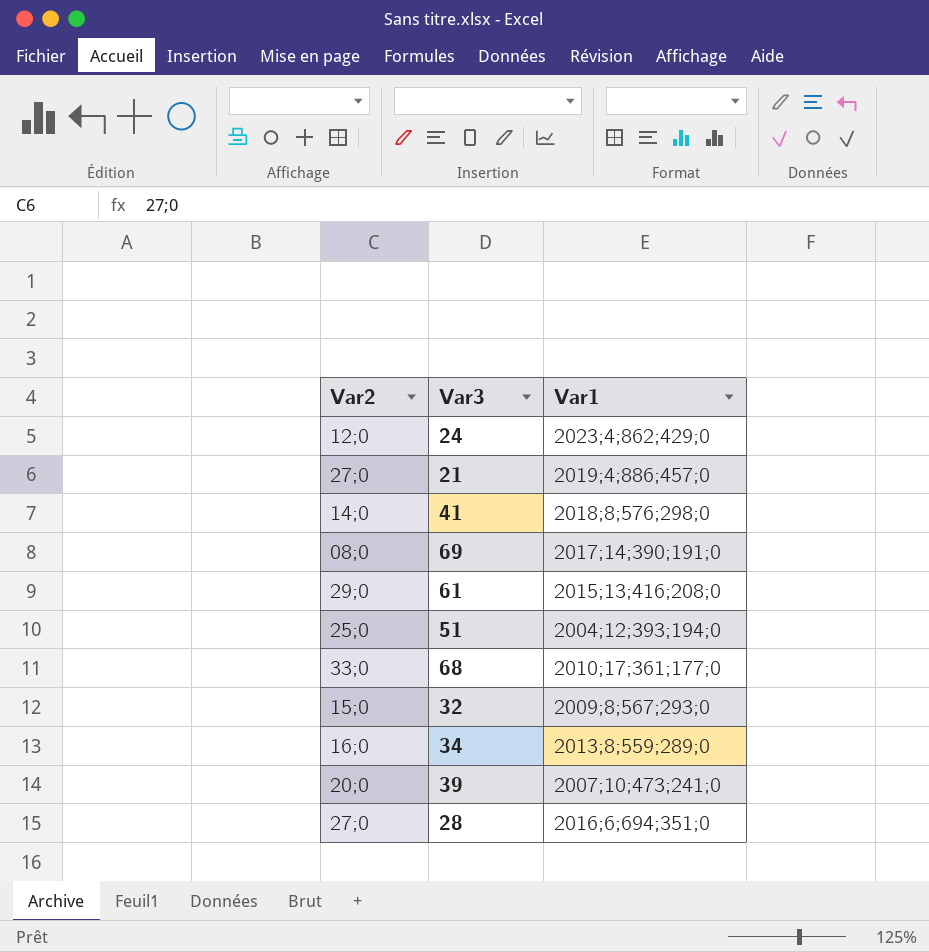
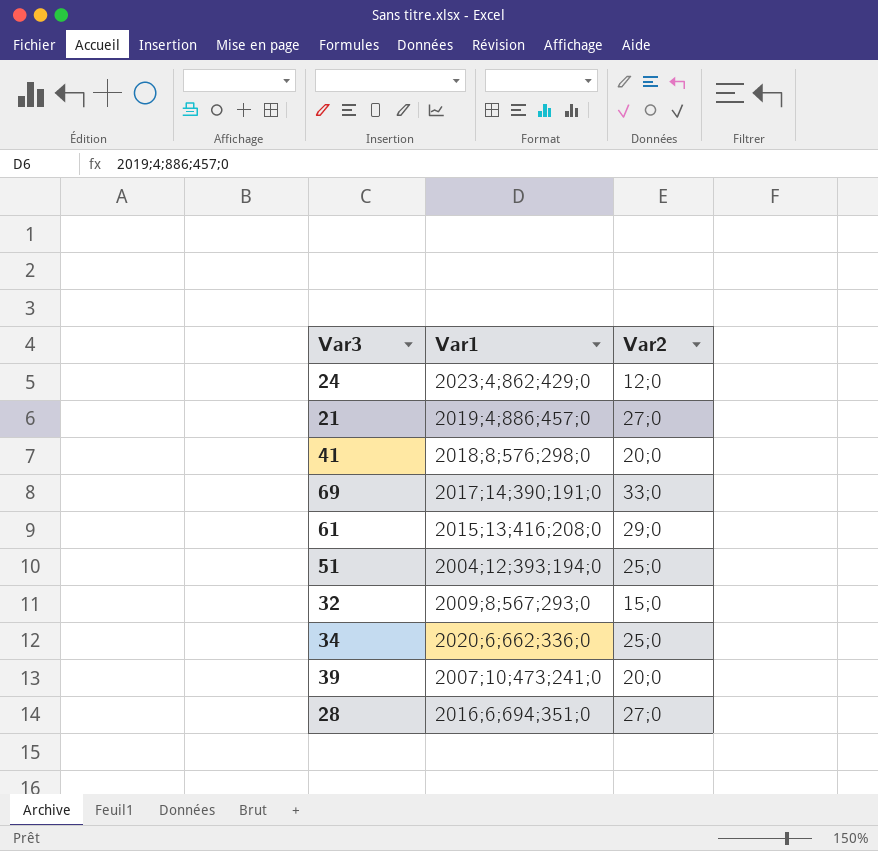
column Var2 | position: 1 -> 3
row 68: 33;0 | 2010;17;361;177;0 -> none
41 | Var2: 14;0 -> 20;0
69 | Var2: 08;0 -> 33;0
34 | Var1: 2013;8;559;289;0 -> 2020;6;662;336;0
34 | Var2: 16;0 -> 25;0

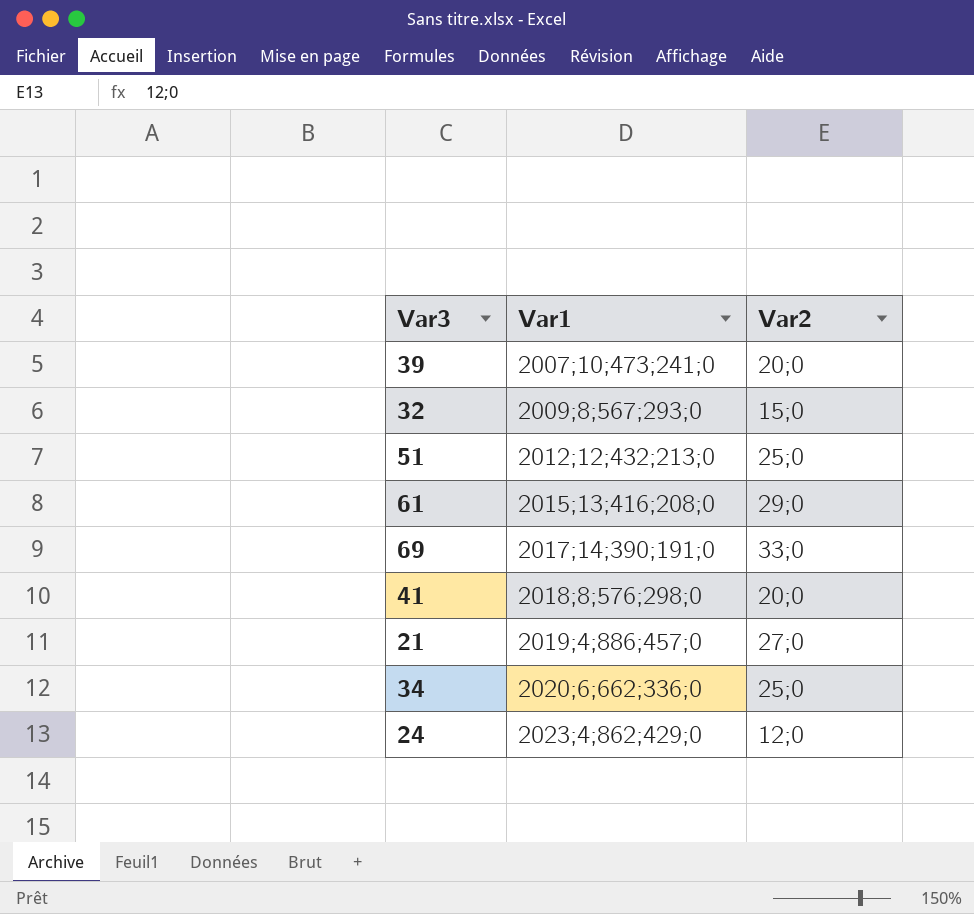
row order: none -> Var1 ascending
row 28: 2016;6;694;351;0 | 27;0 -> none
51 | Var1: 2004;12;393;194;0 -> 2012;12;432;213;0

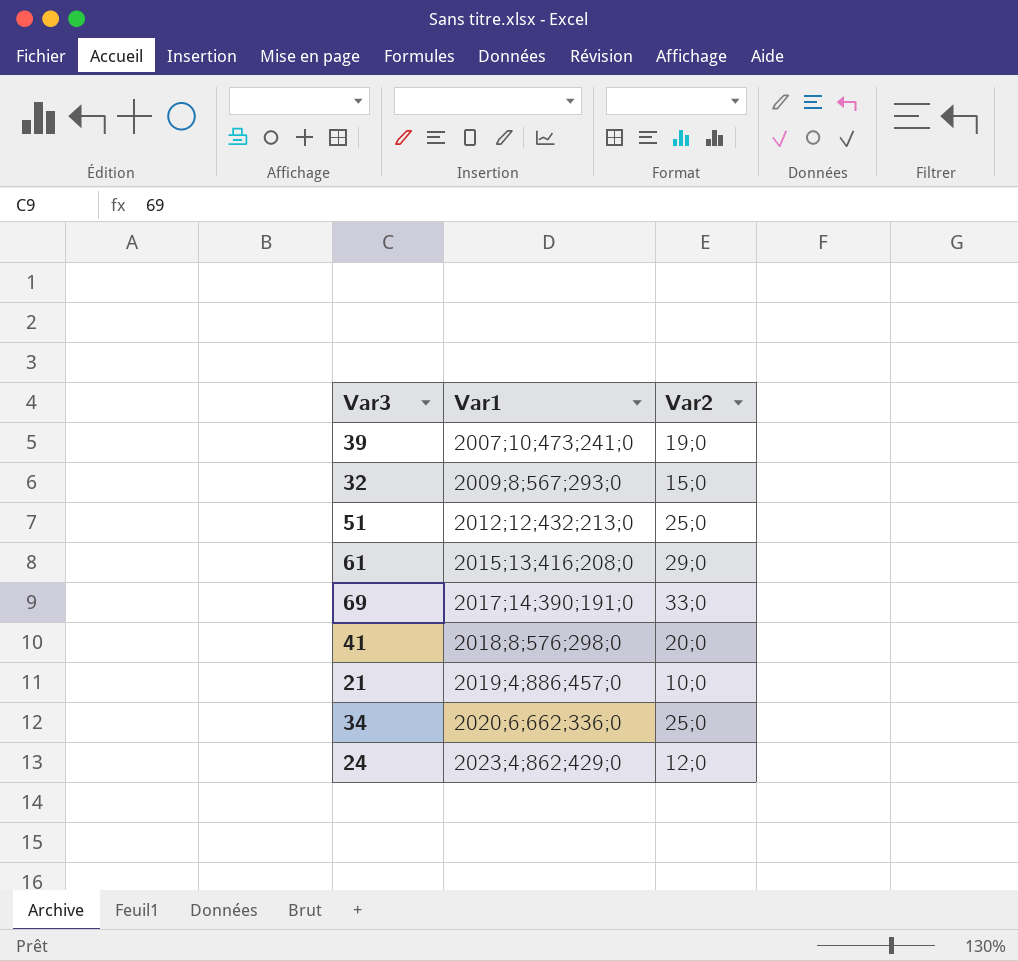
39 | Var2: 20;0 -> 19;0
21 | Var2: 27;0 -> 10;0

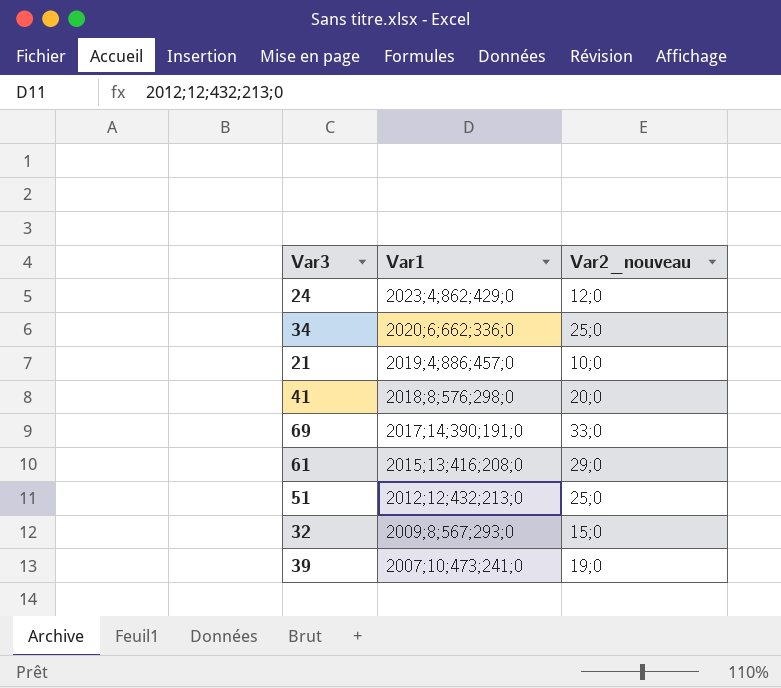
row order: Var1 ascending -> Var1 descending
column name: Var2 -> Var2_nouveau

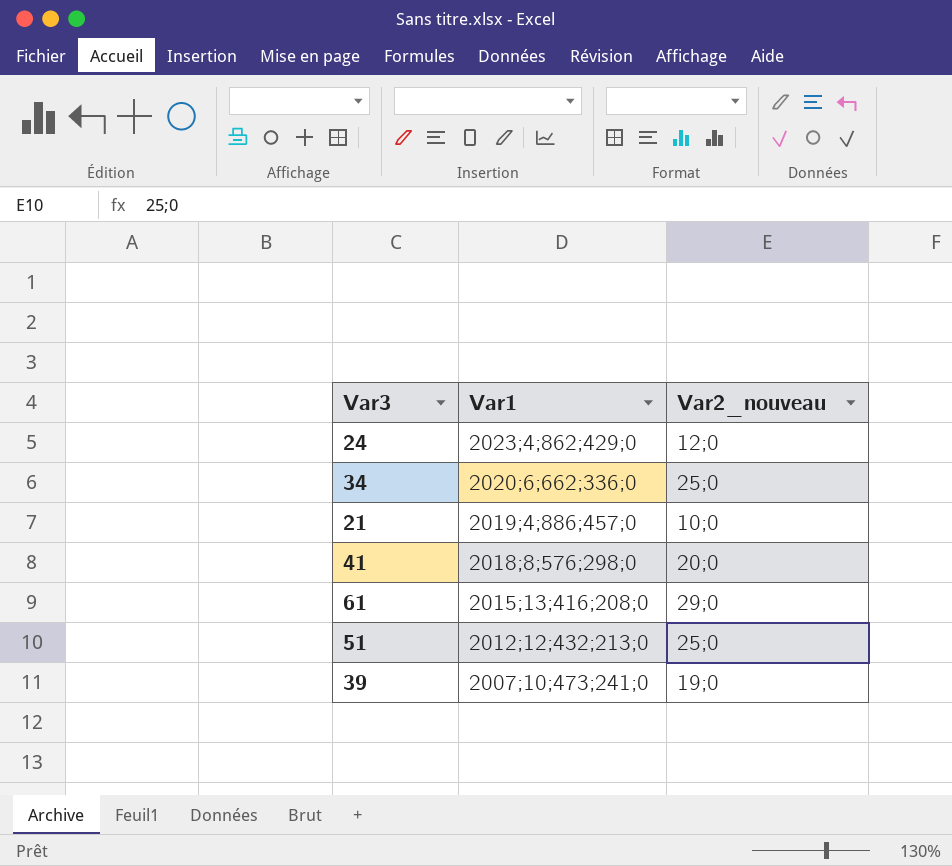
row 69: 2017;14;390;191;0 | 33;0 -> none
row 32: 2009;8;567;293;0 | 15;0 -> none

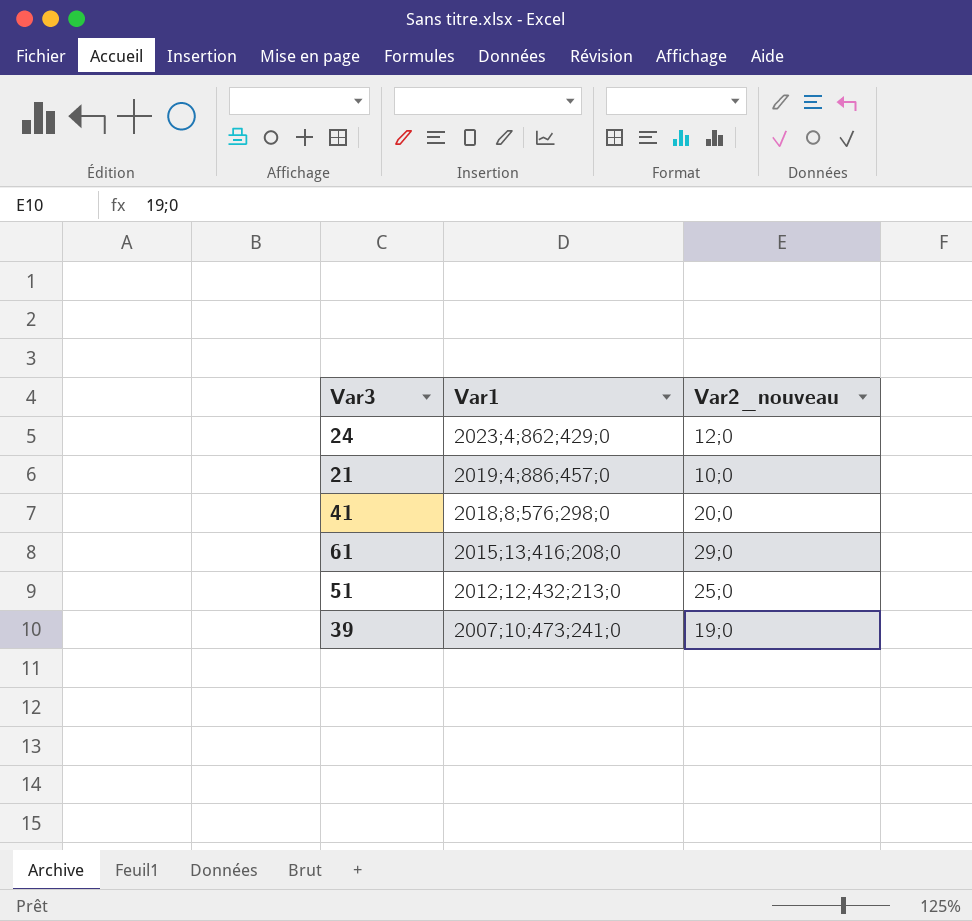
row 34: 2020;6;662;336;0 | 25;0 -> none

